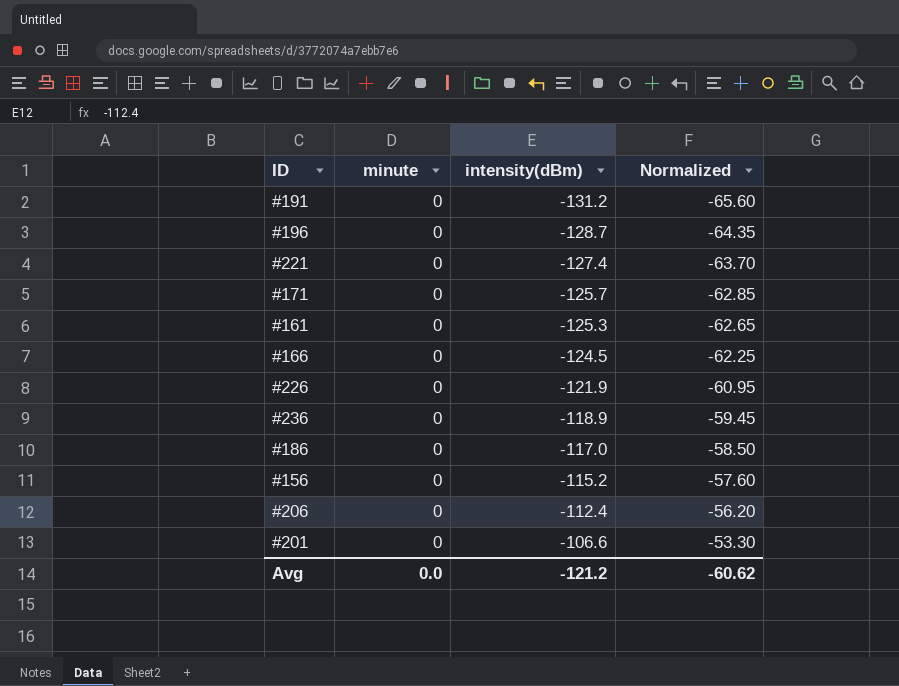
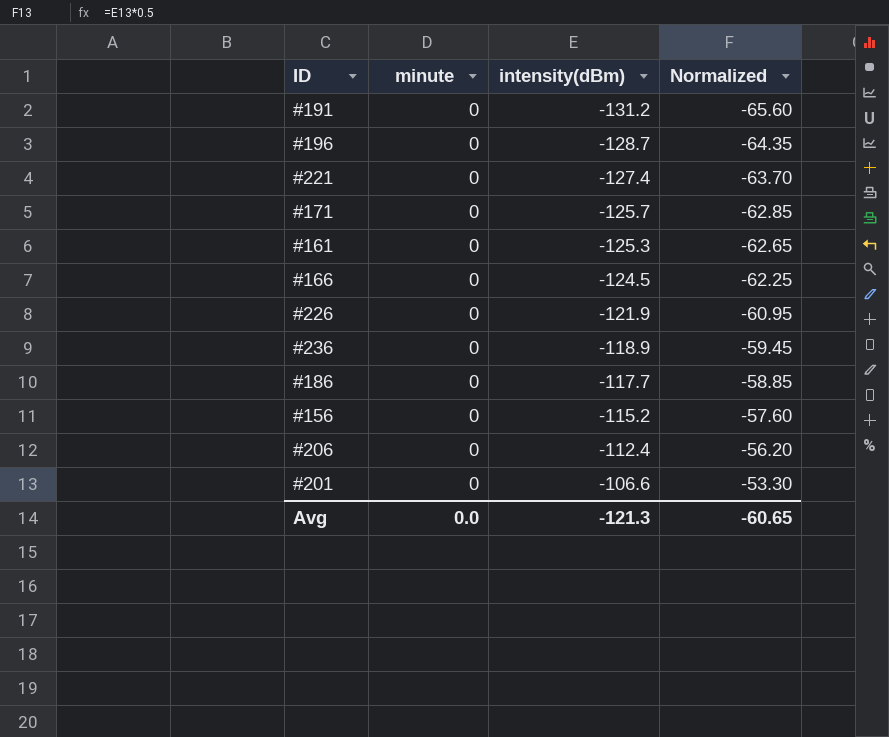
#186 | intensity(dBm): -117.0 -> -117.7
#186 | Normalized: -58.50 -> -58.85
Avg | intensity(dBm): -121.2 -> -121.3
Avg | Normalized: -60.62 -> -60.65

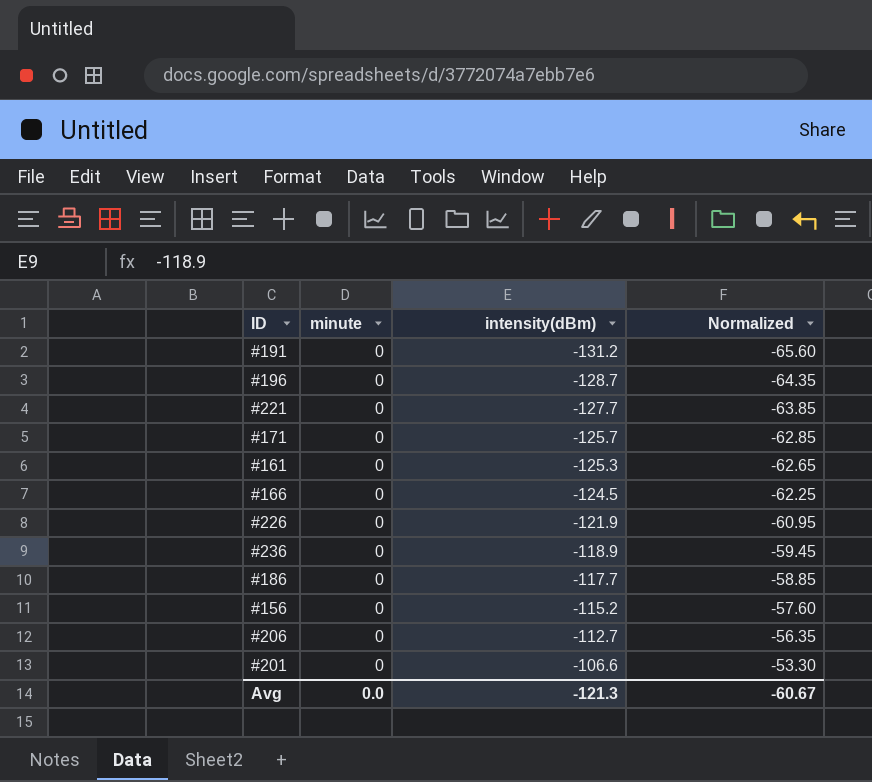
#221 | intensity(dBm): -127.4 -> -127.7
#221 | Normalized: -63.70 -> -63.85
#206 | intensity(dBm): -112.4 -> -112.7
#206 | Normalized: -56.20 -> -56.35
Avg | Normalized: -60.65 -> -60.67

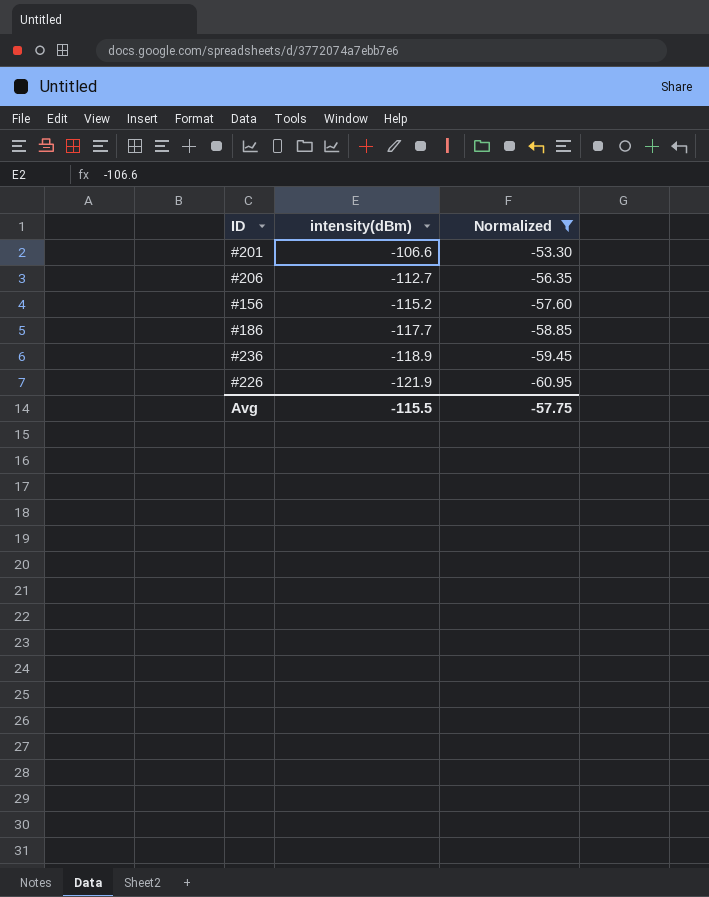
filter: none -> Normalized >= -60.95
row order: intensity(dBm) ascending -> intensity(dBm) descending
column minute | position: 2 -> none
Avg | intensity(dBm): -121.3 -> -115.5
Avg | Normalized: -60.67 -> -57.75

